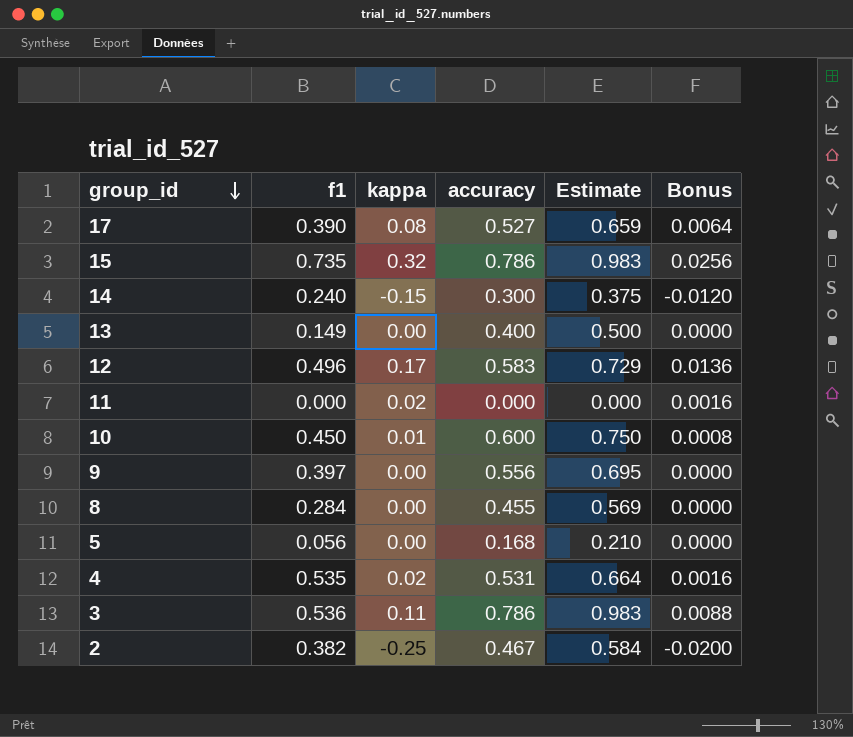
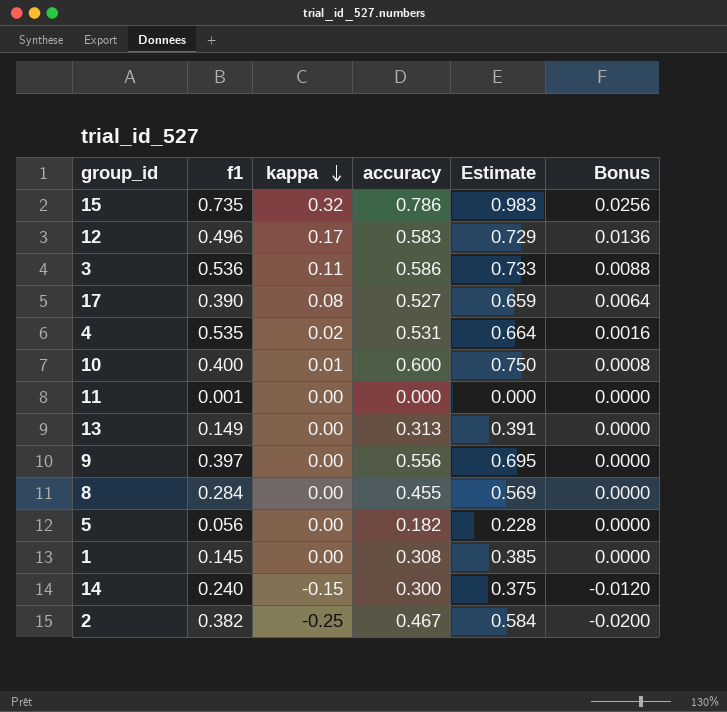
row order: group_id descending -> kappa descending
3 | accuracy: 0.786 -> 0.586
3 | Estimate: 0.983 -> 0.733
10 | f1: 0.450 -> 0.400
11 | f1: 0.000 -> 0.001
11 | kappa: 0.02 -> 0.00
11 | Bonus: 0.0016 -> 0.0000
13 | accuracy: 0.400 -> 0.313
13 | Estimate: 0.500 -> 0.391
5 | accuracy: 0.168 -> 0.182
5 | Estimate: 0.210 -> 0.228
row 1: none -> 0.145 | 0.00 | 0.308 | 0.385 | 0.0000

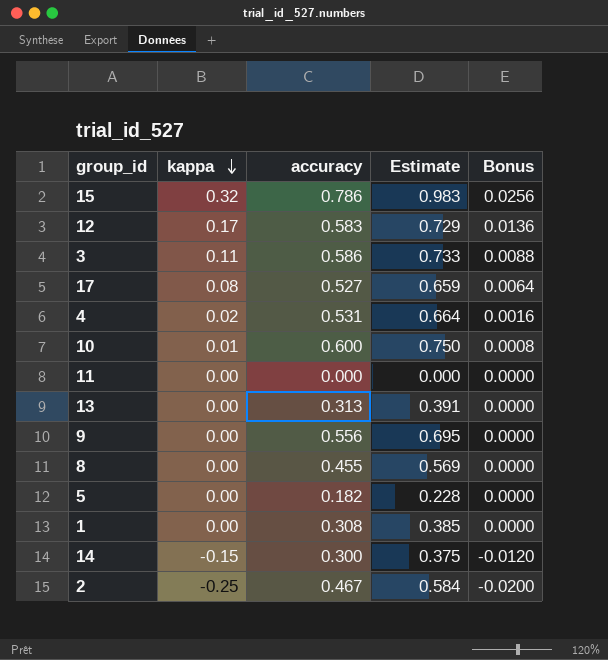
column f1 | position: 2 -> none

